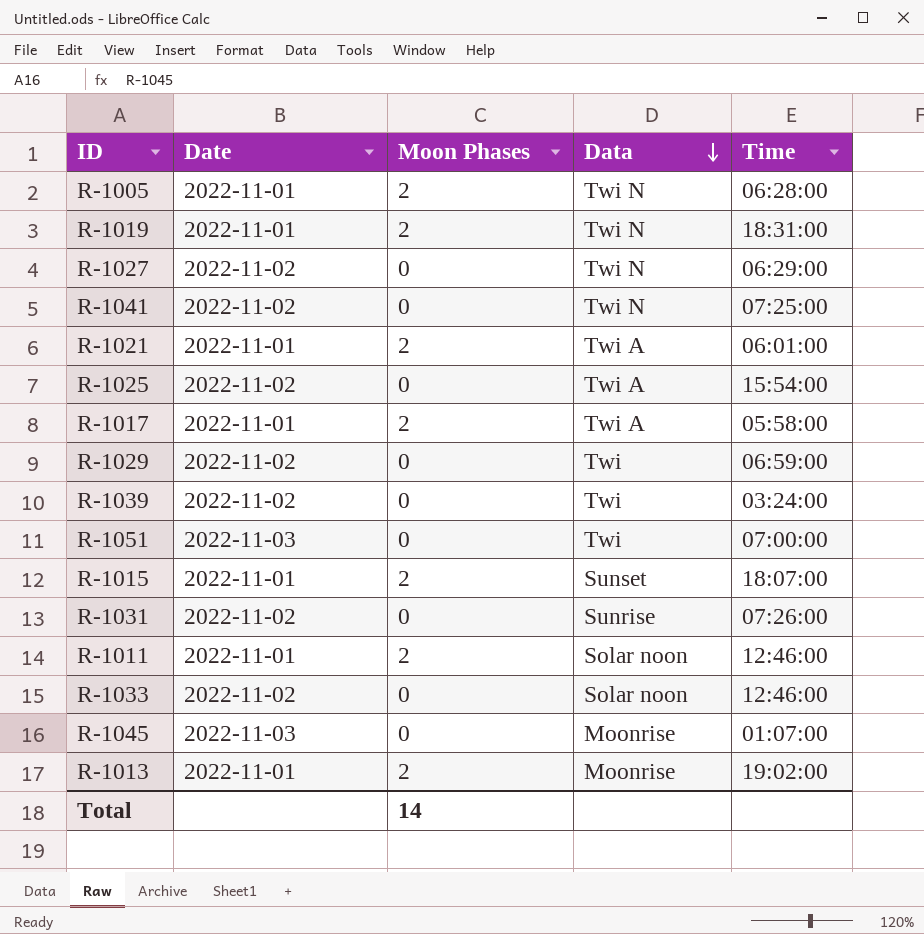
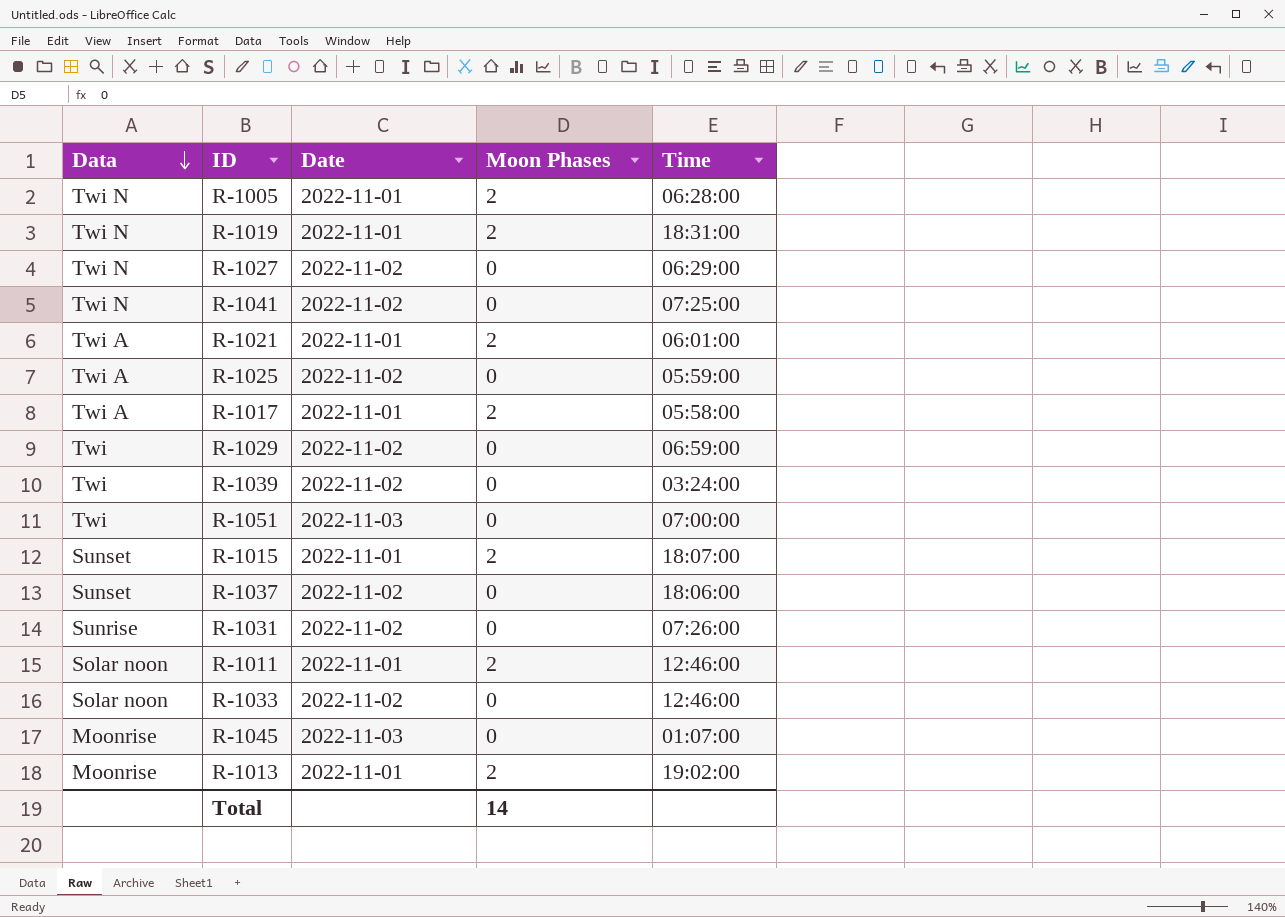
column Data | position: 4 -> 1
R-1025 | Time: 15:54:00 -> 05:59:00
row R-1037: none -> Sunset | 2022-11-02 | 0 | 18:06:00

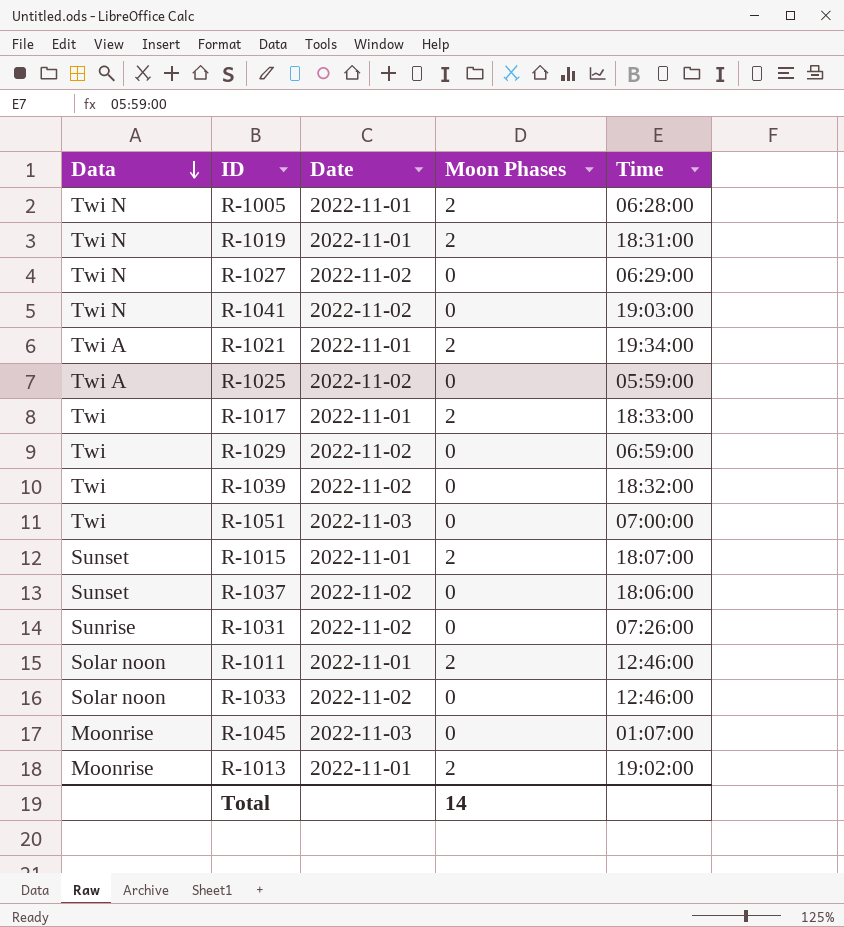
R-1041 | Time: 07:25:00 -> 19:03:00
R-1021 | Time: 06:01:00 -> 19:34:00
R-1017 | Data: Twi A -> Twi
R-1017 | Time: 05:58:00 -> 18:33:00
R-1039 | Time: 03:24:00 -> 18:32:00

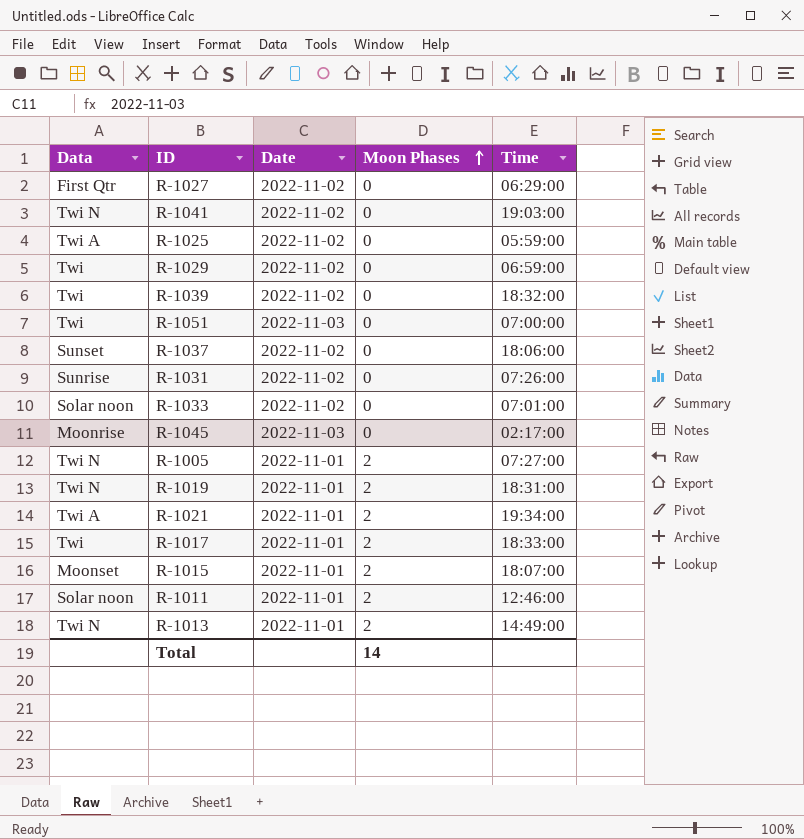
row order: Data descending -> Moon Phases ascending
R-1027 | Data: Twi N -> First Qtr
R-1033 | Time: 12:46:00 -> 07:01:00
R-1045 | Time: 01:07:00 -> 02:17:00
R-1005 | Time: 06:28:00 -> 07:27:00
R-1015 | Data: Sunset -> Moonset
R-1013 | Data: Moonrise -> Twi N
R-1013 | Time: 19:02:00 -> 14:49:00

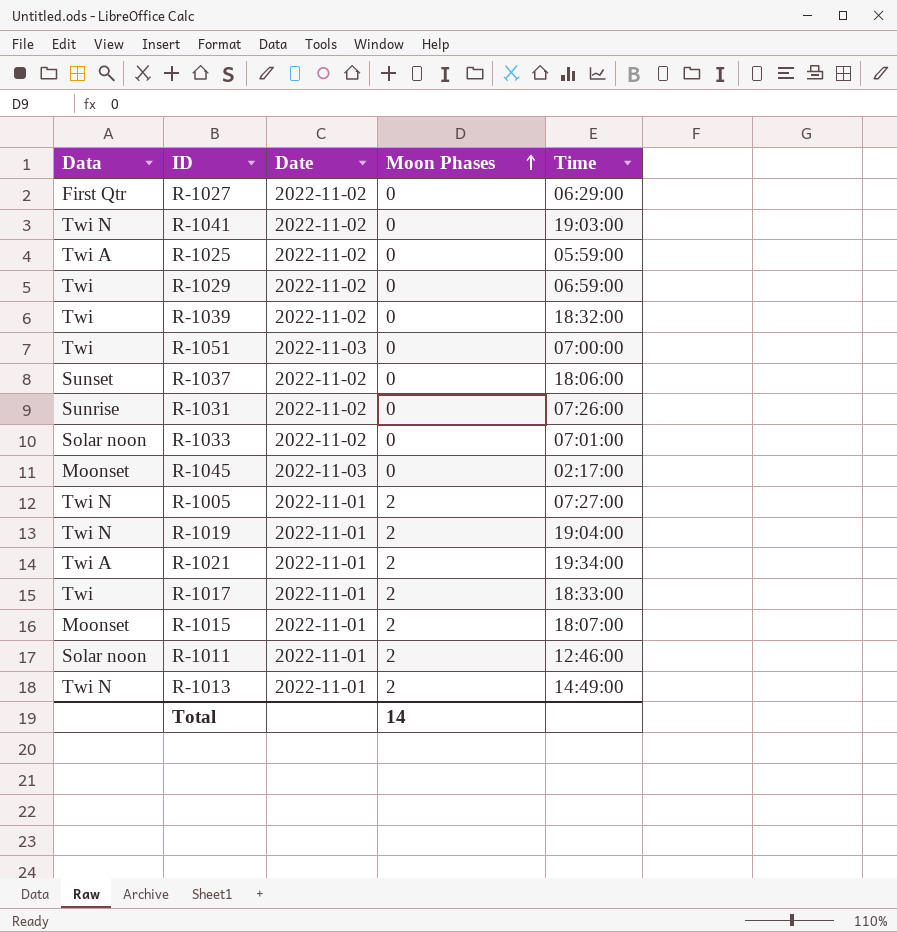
R-1045 | Data: Moonrise -> Moonset
R-1019 | Time: 18:31:00 -> 19:04:00

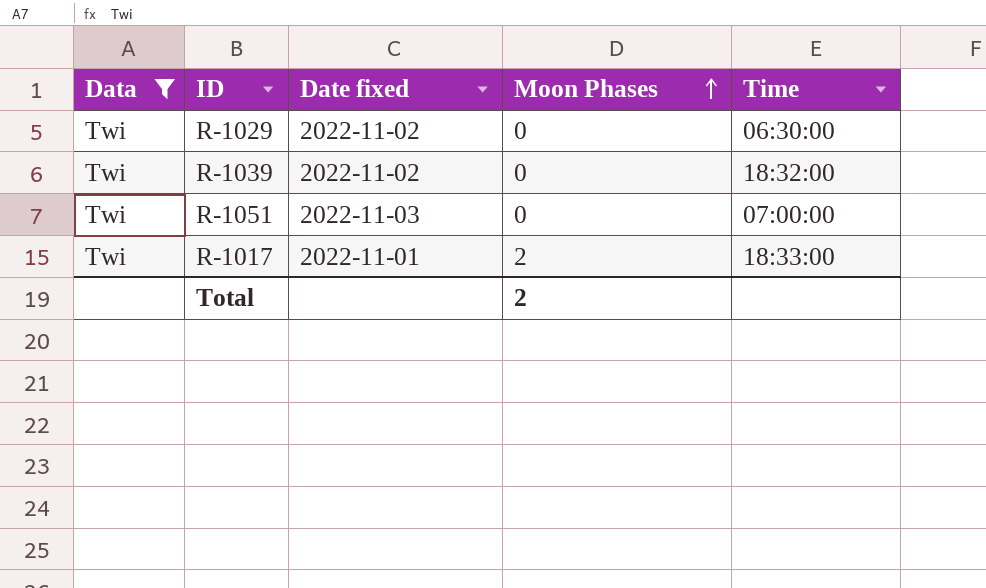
filter: none -> Data = Twi
column name: Date -> Date fixed
R-1029 | Time: 06:59:00 -> 06:30:00
Total | Moon Phases: 14 -> 2

